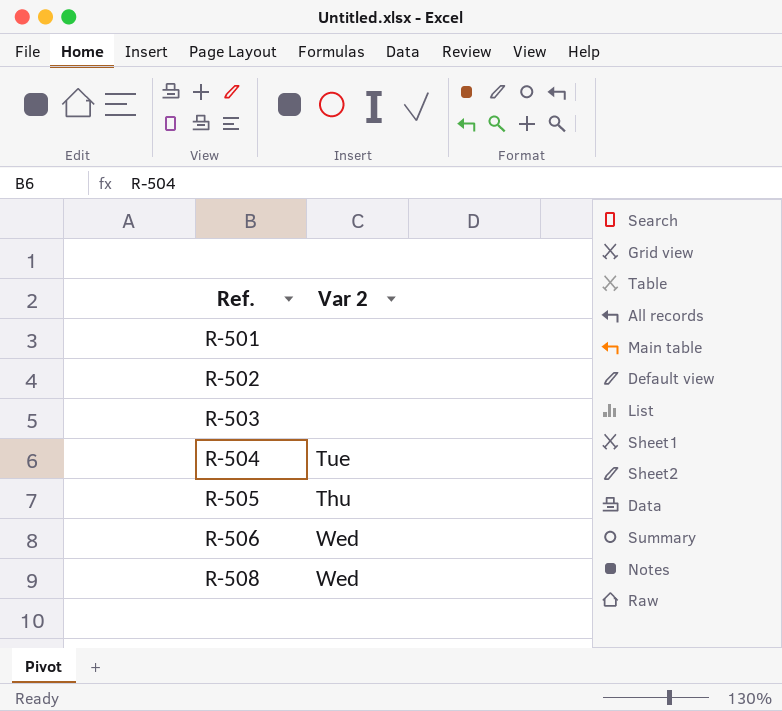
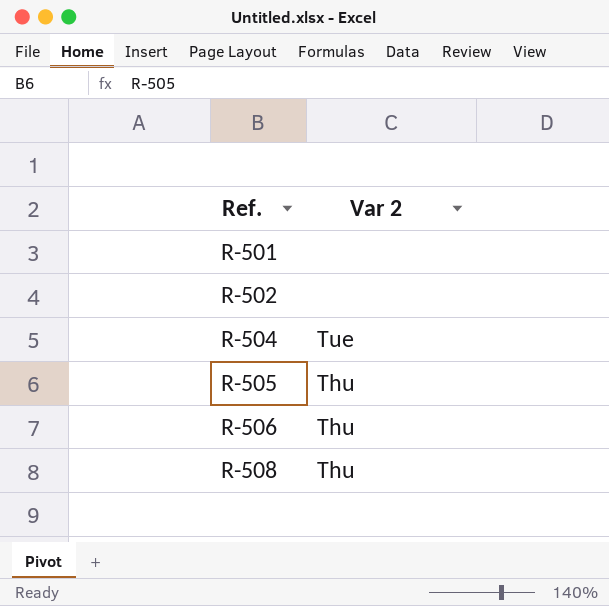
row R-503: none -> none
R-506 | Var 2: Wed -> Thu
R-508 | Var 2: Wed -> Thu

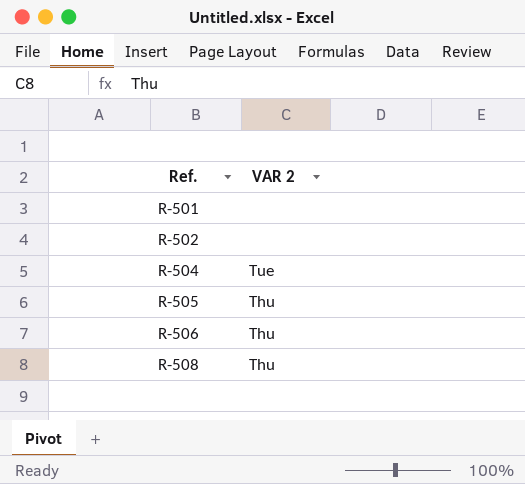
column name: Var 2 -> VAR 2

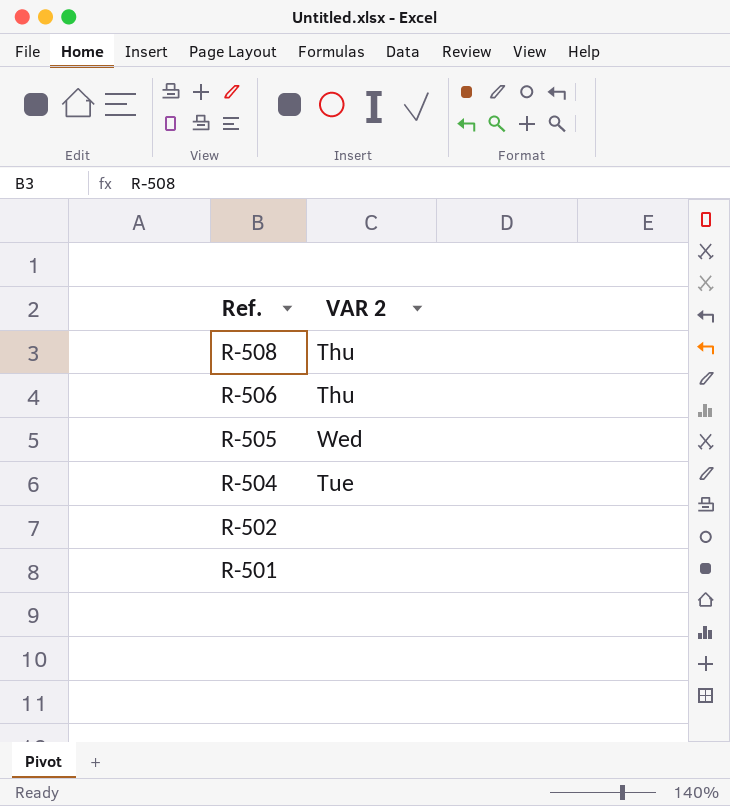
row order: Ref. ascending -> Ref. descending
R-505 | VAR 2: Thu -> Wed

